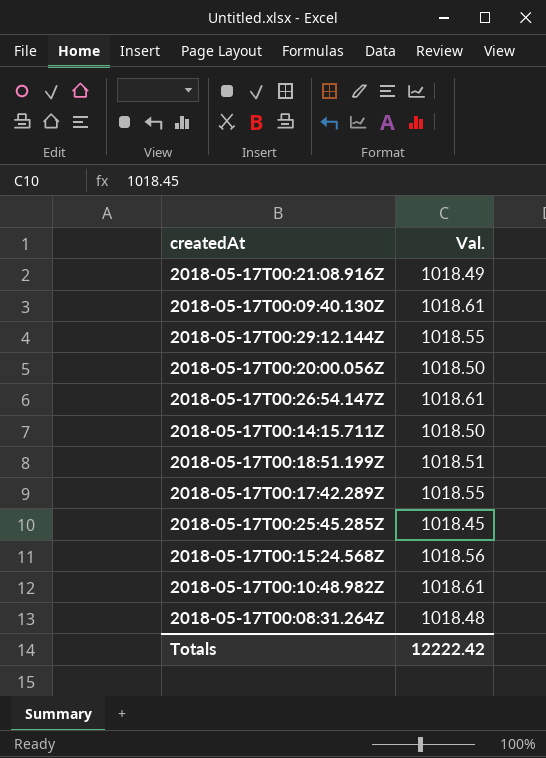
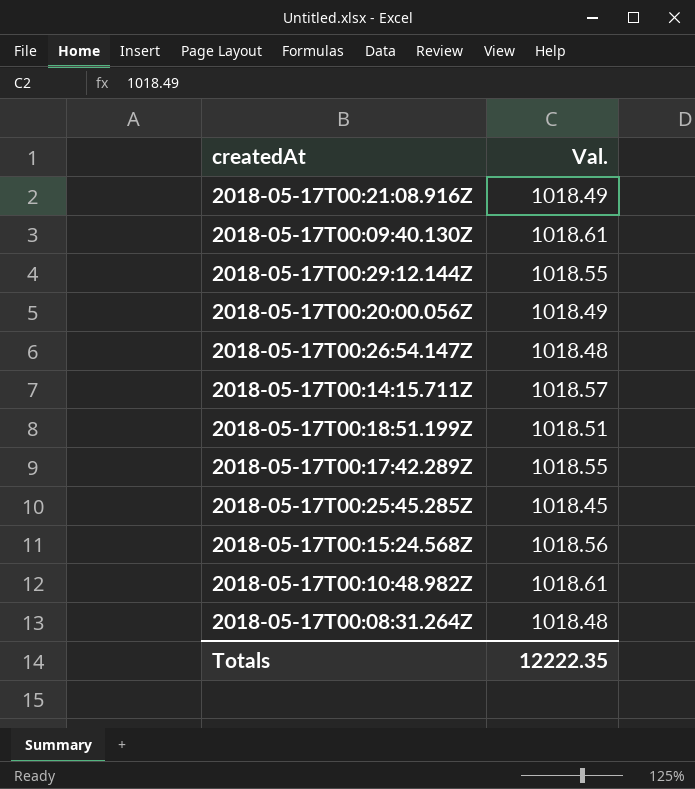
2018-05-17T00:20:00.056Z | Val.: 1018.50 -> 1018.49
2018-05-17T00:26:54.147Z | Val.: 1018.61 -> 1018.48
2018-05-17T00:14:15.711Z | Val.: 1018.50 -> 1018.57
Totals | Val.: 12222.42 -> 12222.35

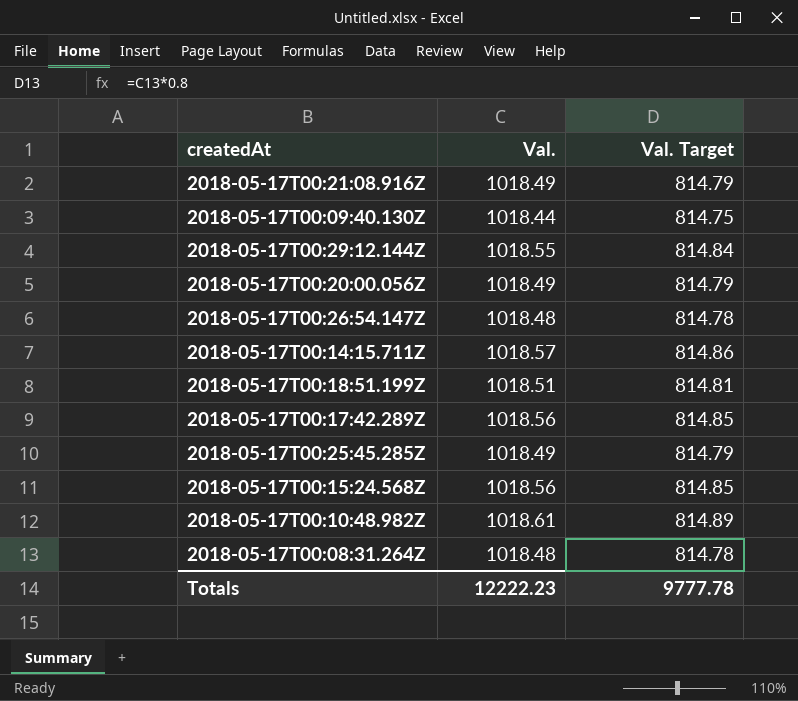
column Val. Target | formula: none -> [Val.] * 0.8
2018-05-17T00:09:40.130Z | Val.: 1018.61 -> 1018.44
2018-05-17T00:17:42.289Z | Val.: 1018.55 -> 1018.56
2018-05-17T00:25:45.285Z | Val.: 1018.45 -> 1018.49
Totals | Val.: 12222.35 -> 12222.23

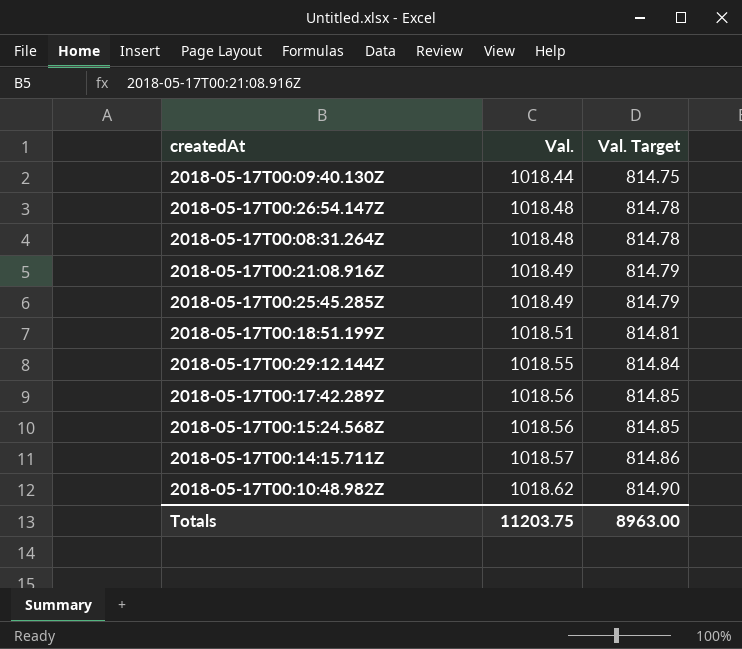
row order: none -> Val. ascending
row 2018-05-17T00:20:00.056Z: 1018.49 | 814.79 -> none
2018-05-17T00:10:48.982Z | Val.: 1018.61 -> 1018.62
2018-05-17T00:10:48.982Z | Val. Target: 814.89 -> 814.90
Totals | Val.: 12222.23 -> 11203.75
Totals | Val. Target: 9777.78 -> 8963.00

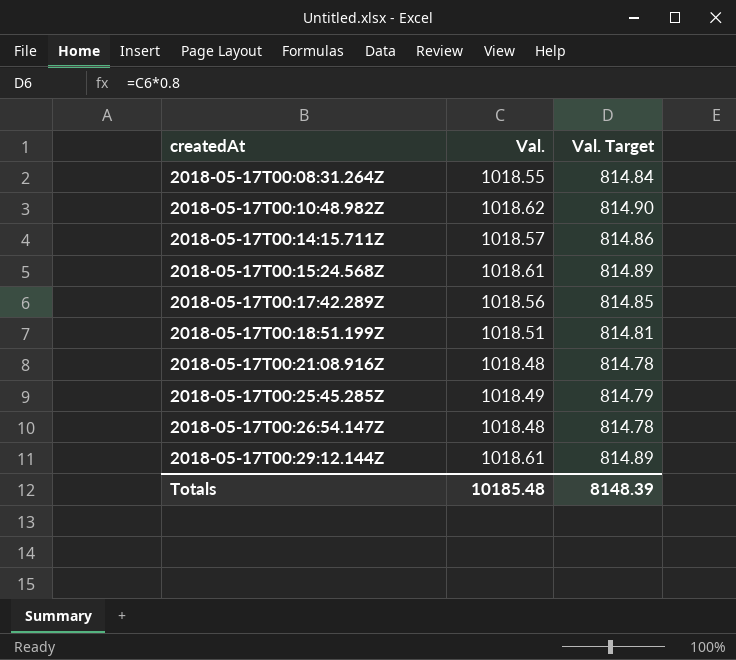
row order: Val. ascending -> createdAt ascending
row 2018-05-17T00:09:40.130Z: 1018.44 | 814.75 -> none
2018-05-17T00:08:31.264Z | Val.: 1018.48 -> 1018.55
2018-05-17T00:08:31.264Z | Val. Target: 814.78 -> 814.84
2018-05-17T00:15:24.568Z | Val.: 1018.56 -> 1018.61
2018-05-17T00:15:24.568Z | Val. Target: 814.85 -> 814.89
2018-05-17T00:21:08.916Z | Val.: 1018.49 -> 1018.48
2018-05-17T00:21:08.916Z | Val. Target: 814.79 -> 814.78
2018-05-17T00:29:12.144Z | Val.: 1018.55 -> 1018.61
2018-05-17T00:29:12.144Z | Val. Target: 814.84 -> 814.89
Totals | Val.: 11203.75 -> 10185.48
Totals | Val. Target: 8963.00 -> 8148.39

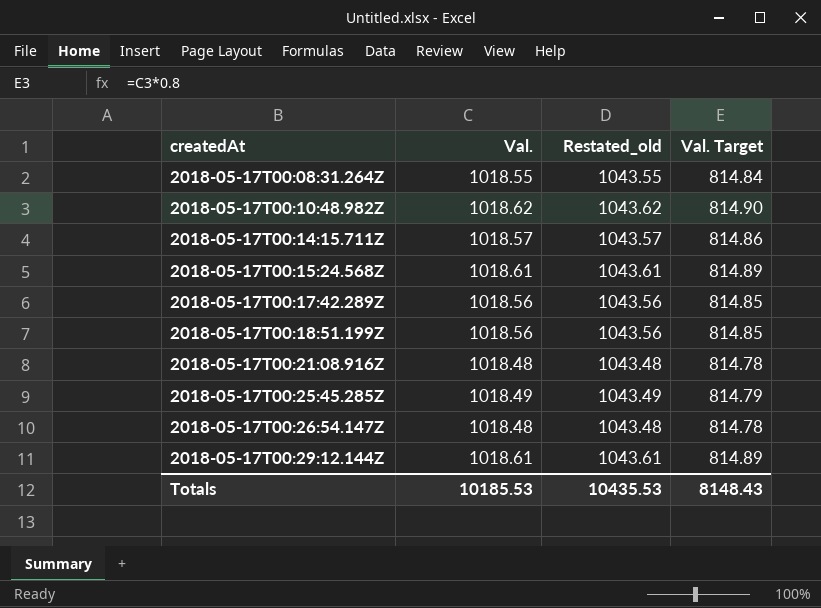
column Restated_old | formula: none -> [Val.] + 25
2018-05-17T00:18:51.199Z | Val.: 1018.51 -> 1018.56
2018-05-17T00:18:51.199Z | Val. Target: 814.81 -> 814.85
Totals | Val.: 10185.48 -> 10185.53
Totals | Val. Target: 8148.39 -> 8148.43

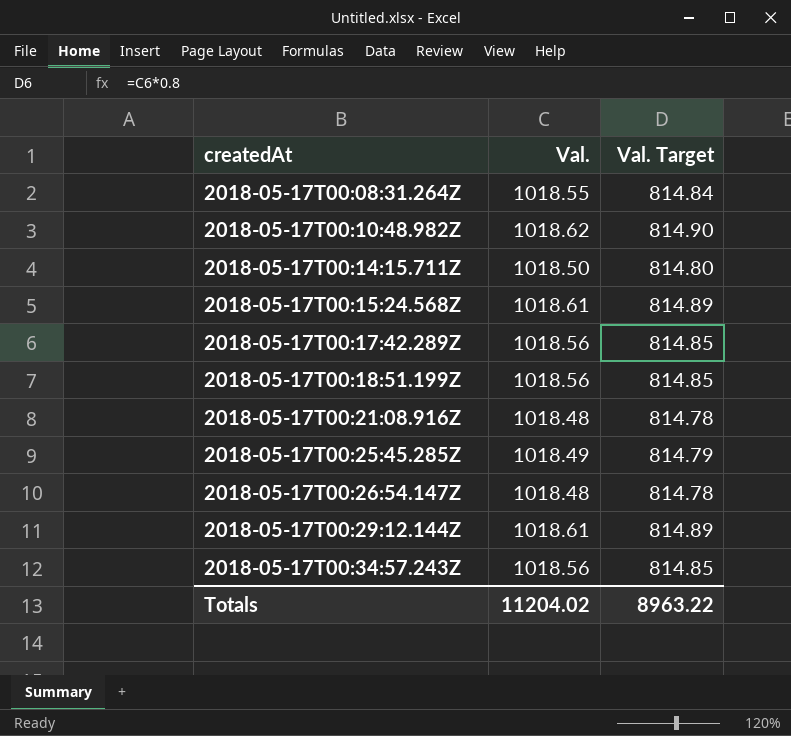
column Restated_old | formula: [Val.] + 25 -> none
2018-05-17T00:14:15.711Z | Val.: 1018.57 -> 1018.50
2018-05-17T00:14:15.711Z | Val. Target: 814.86 -> 814.80
row 2018-05-17T00:34:57.243Z: none -> 1018.56 | 814.85
Totals | Val.: 10185.53 -> 11204.02
Totals | Val. Target: 8148.43 -> 8963.22

